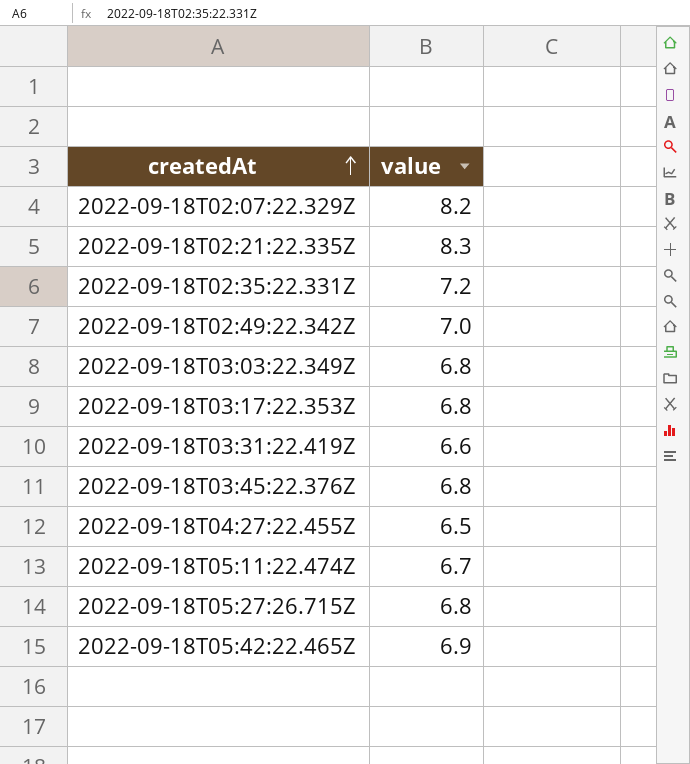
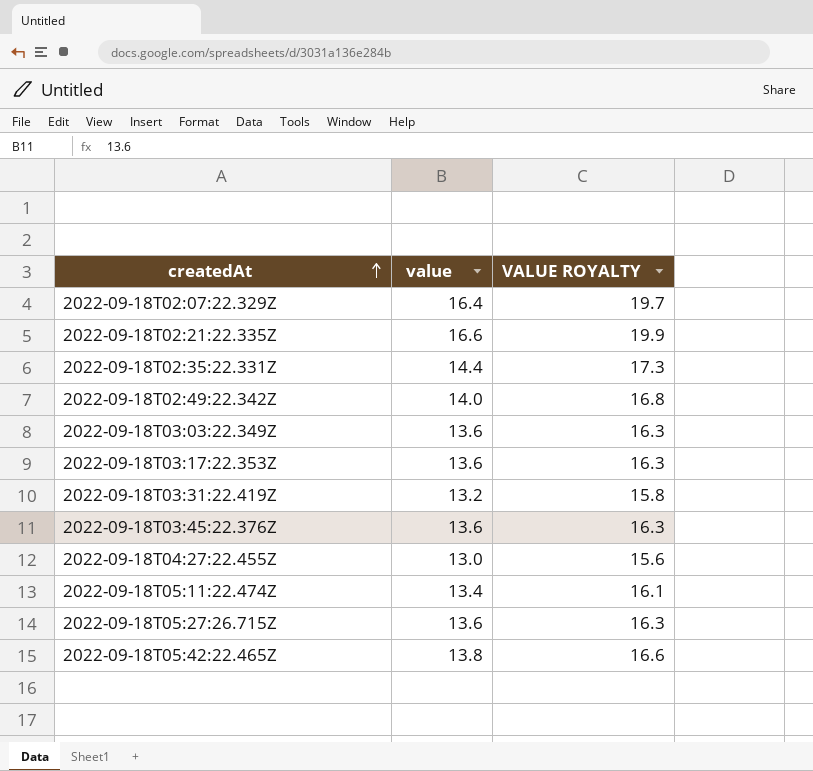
column VALUE ROYALTY | formula: none -> [value] * 1.2
2022-09-18T02:07:22.329Z | value: 8.2 -> 16.4
2022-09-18T02:21:22.335Z | value: 8.3 -> 16.6
2022-09-18T02:35:22.331Z | value: 7.2 -> 14.4
2022-09-18T02:49:22.342Z | value: 7.0 -> 14.0
2022-09-18T03:03:22.349Z | value: 6.8 -> 13.6
2022-09-18T03:17:22.353Z | value: 6.8 -> 13.6
2022-09-18T03:31:22.419Z | value: 6.6 -> 13.2
2022-09-18T03:45:22.376Z | value: 6.8 -> 13.6
2022-09-18T04:27:22.455Z | value: 6.5 -> 13.0
2022-09-18T05:11:22.474Z | value: 6.7 -> 13.4
2022-09-18T05:27:26.715Z | value: 6.8 -> 13.6
2022-09-18T05:42:22.465Z | value: 6.9 -> 13.8

